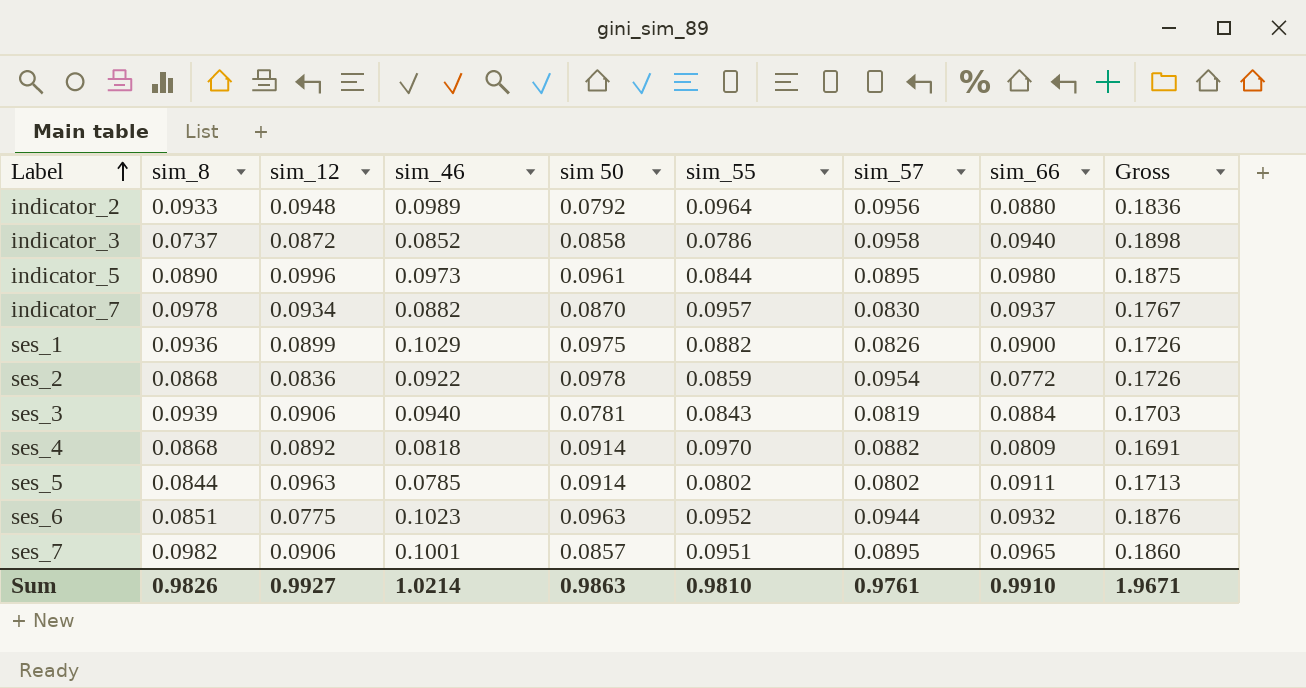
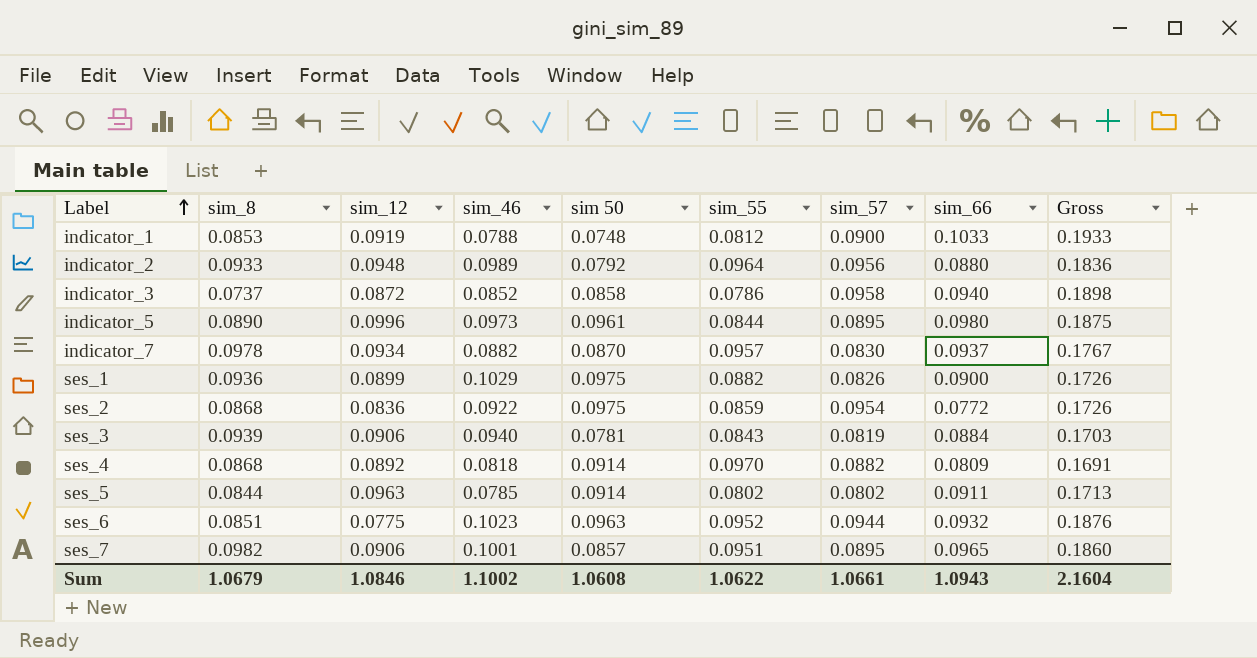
row indicator_1: none -> 0.0853 | 0.0919 | 0.0788 | 0.0748 | 0.0812 | 0.0900 | 0.1033 | 0.1933
ses_2 | sim 50: 0.0978 -> 0.0975
Sum | sim_8: 0.9826 -> 1.0679
Sum | sim_12: 0.9927 -> 1.0846
Sum | sim_46: 1.0214 -> 1.1002
Sum | sim 50: 0.9863 -> 1.0608
Sum | sim_55: 0.9810 -> 1.0622
Sum | sim_57: 0.9761 -> 1.0661
Sum | sim_66: 0.9910 -> 1.0943
Sum | Gross: 1.9671 -> 2.1604

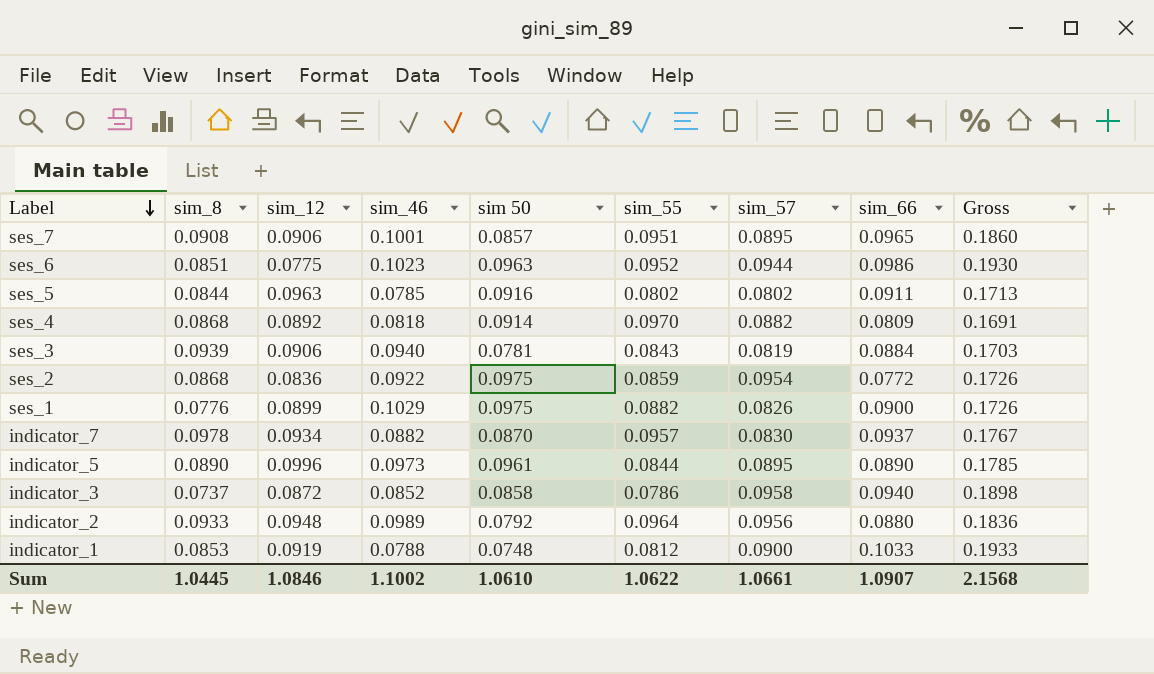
row order: Label ascending -> Label descending
ses_7 | sim_8: 0.0982 -> 0.0908
ses_6 | sim_66: 0.0932 -> 0.0986
ses_6 | Gross: 0.1876 -> 0.1930
ses_5 | sim 50: 0.0914 -> 0.0916
ses_1 | sim_8: 0.0936 -> 0.0776
indicator_5 | sim_66: 0.0980 -> 0.0890
indicator_5 | Gross: 0.1875 -> 0.1785
Sum | sim_8: 1.0679 -> 1.0445
Sum | sim 50: 1.0608 -> 1.0610
Sum | sim_66: 1.0943 -> 1.0907
Sum | Gross: 2.1604 -> 2.1568

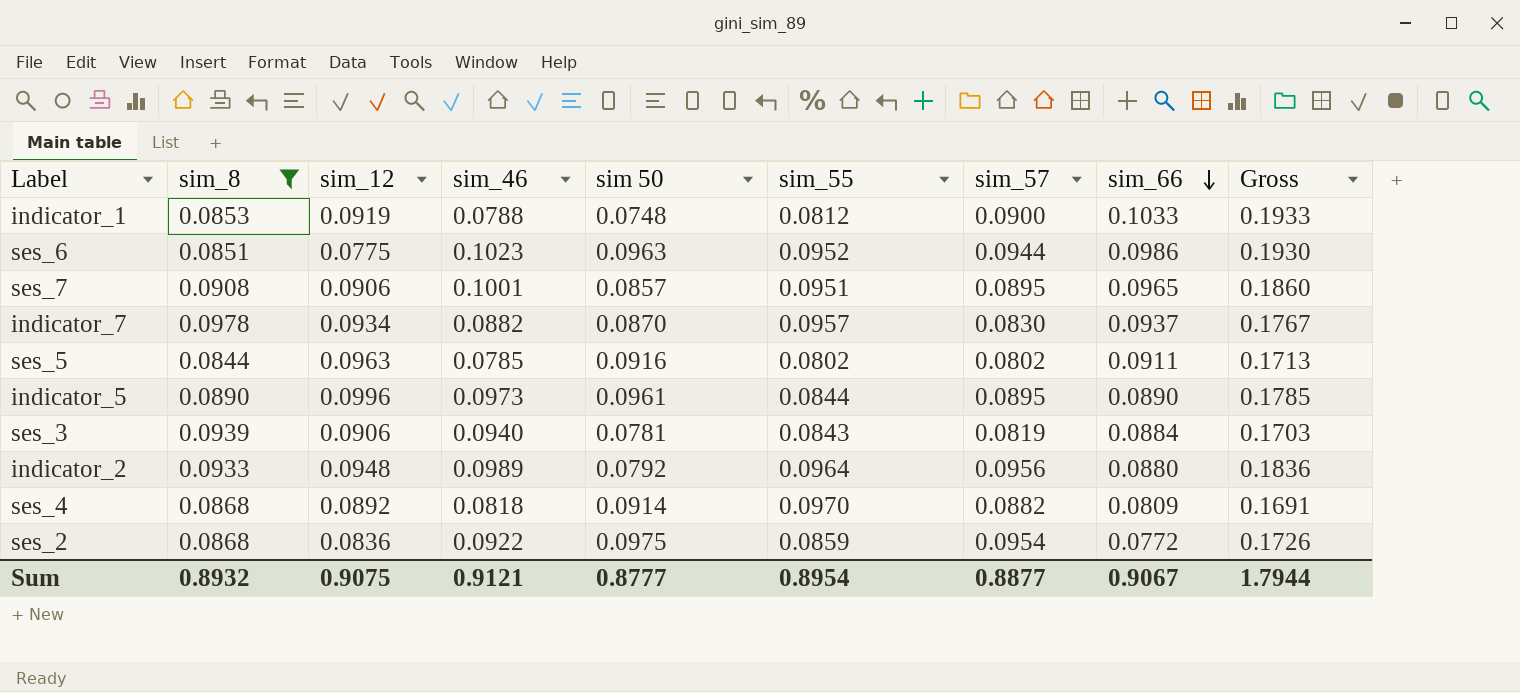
filter: none -> sim_8 >= 0.0844
row order: Label descending -> sim_66 descending
Sum | sim_8: 1.0445 -> 0.8932
Sum | sim_12: 1.0846 -> 0.9075
Sum | sim_46: 1.1002 -> 0.9121
Sum | sim 50: 1.0610 -> 0.8777
Sum | sim_55: 1.0622 -> 0.8954
Sum | sim_57: 1.0661 -> 0.8877
Sum | sim_66: 1.0907 -> 0.9067
Sum | Gross: 2.1568 -> 1.7944

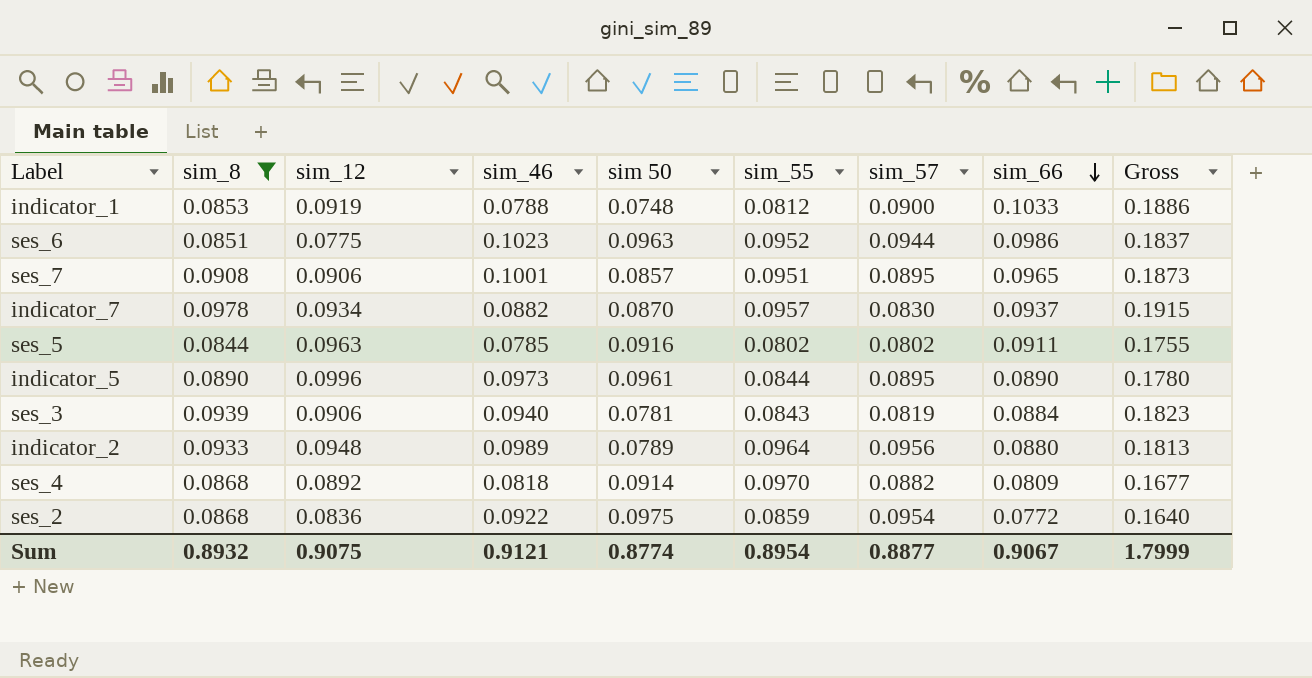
column Gross | formula: [sim_57] + [sim_66] -> [sim_8] + [sim_66]
indicator_2 | sim 50: 0.0792 -> 0.0789
Sum | sim 50: 0.8777 -> 0.8774
Sum | Gross: 1.7944 -> 1.7999

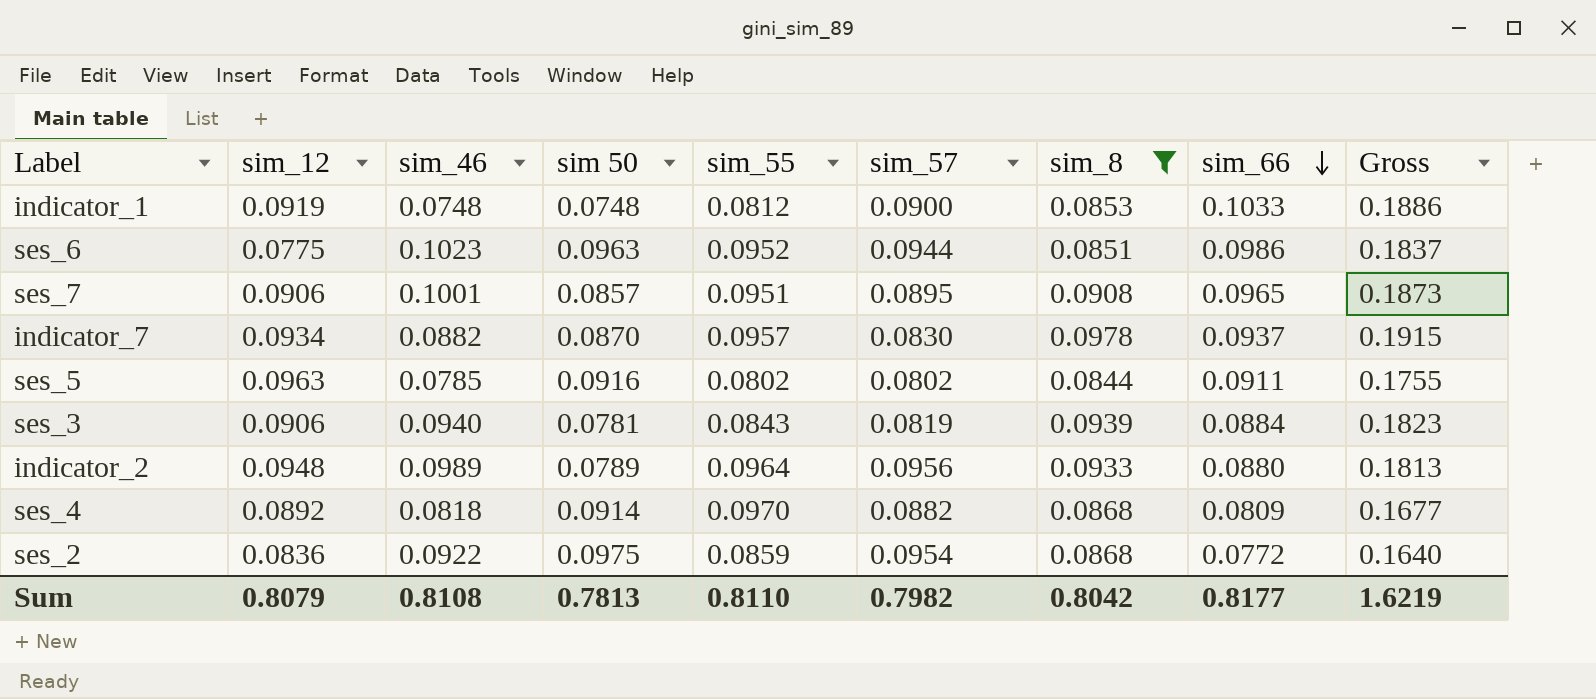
column sim_8 | position: 2 -> 7
row indicator_5: 0.0890 | 0.0996 | 0.0973 | 0.0961 | 0.0844 | 0.0895 | 0.0890 | 0.1780 -> none
indicator_1 | sim_46: 0.0788 -> 0.0748
Sum | sim_12: 0.9075 -> 0.8079
Sum | sim_46: 0.9121 -> 0.8108
Sum | sim 50: 0.8774 -> 0.7813
Sum | sim_55: 0.8954 -> 0.8110
Sum | sim_57: 0.8877 -> 0.7982
Sum | sim_8: 0.8932 -> 0.8042
Sum | sim_66: 0.9067 -> 0.8177
Sum | Gross: 1.7999 -> 1.6219

